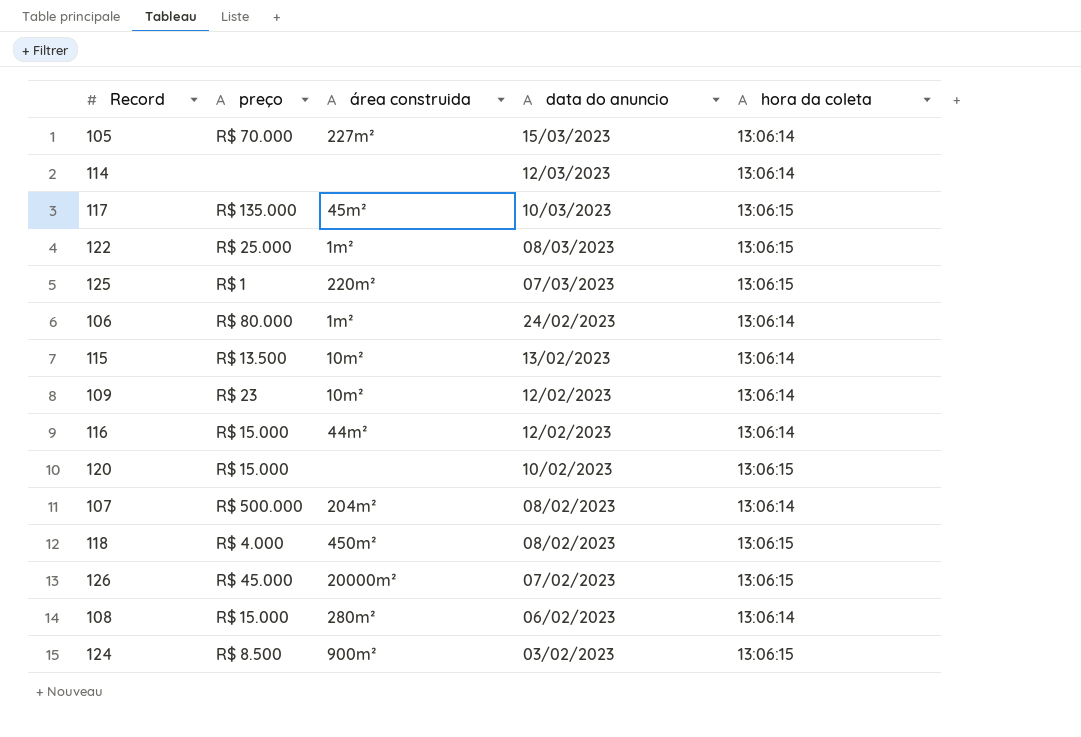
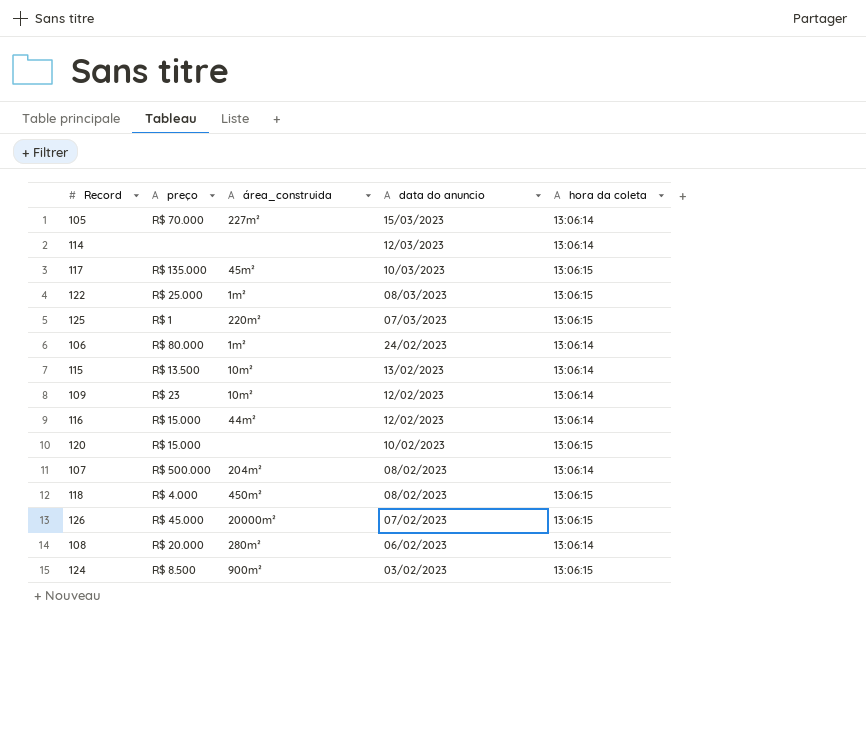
column name: área construida -> área_construida
108 | preço: R$ 15.000 -> R$ 20.000

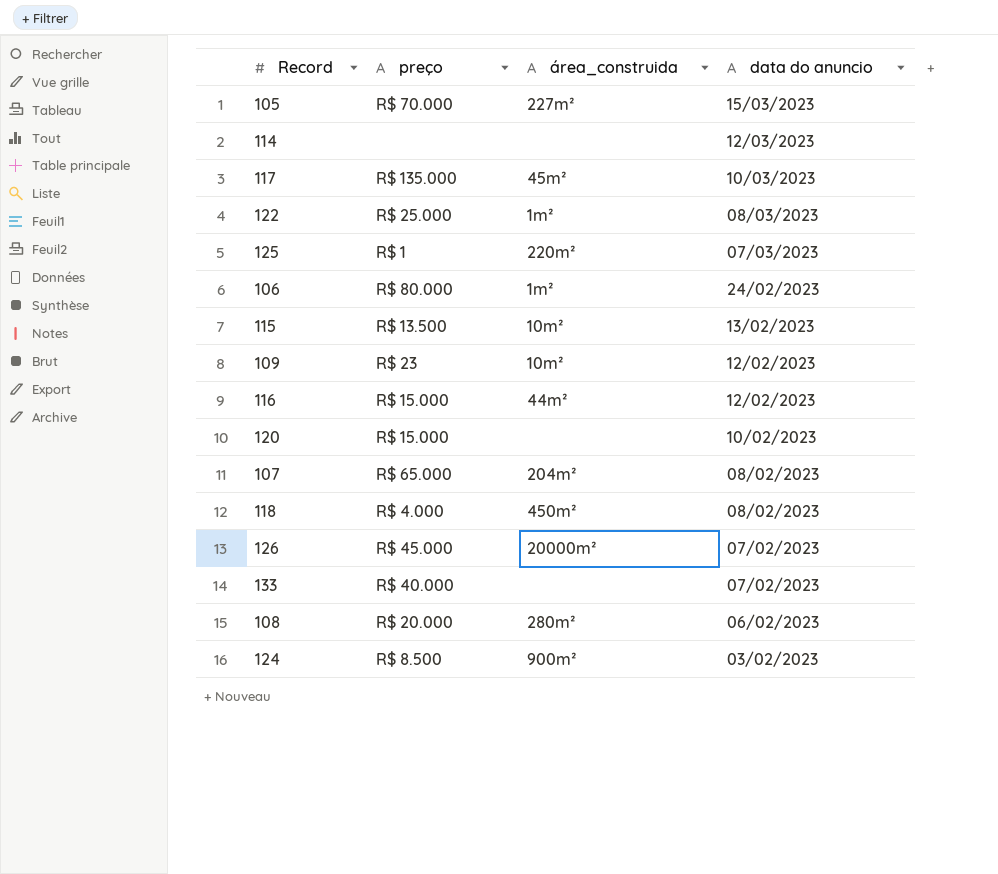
column hora da coleta | position: 5 -> none
107 | preço: R$ 500.000 -> R$ 65.000
row 133: none -> R$ 40.000 | none | 07/02/2023

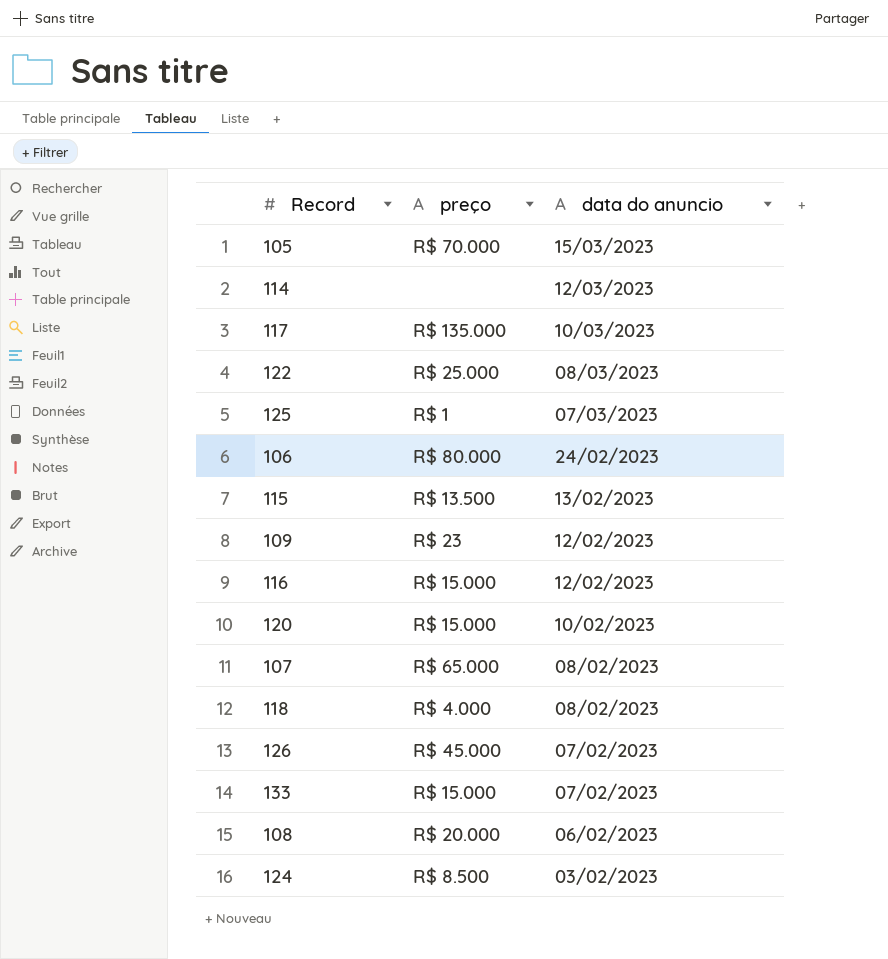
column área_construida | position: 3 -> none
133 | preço: R$ 40.000 -> R$ 15.000

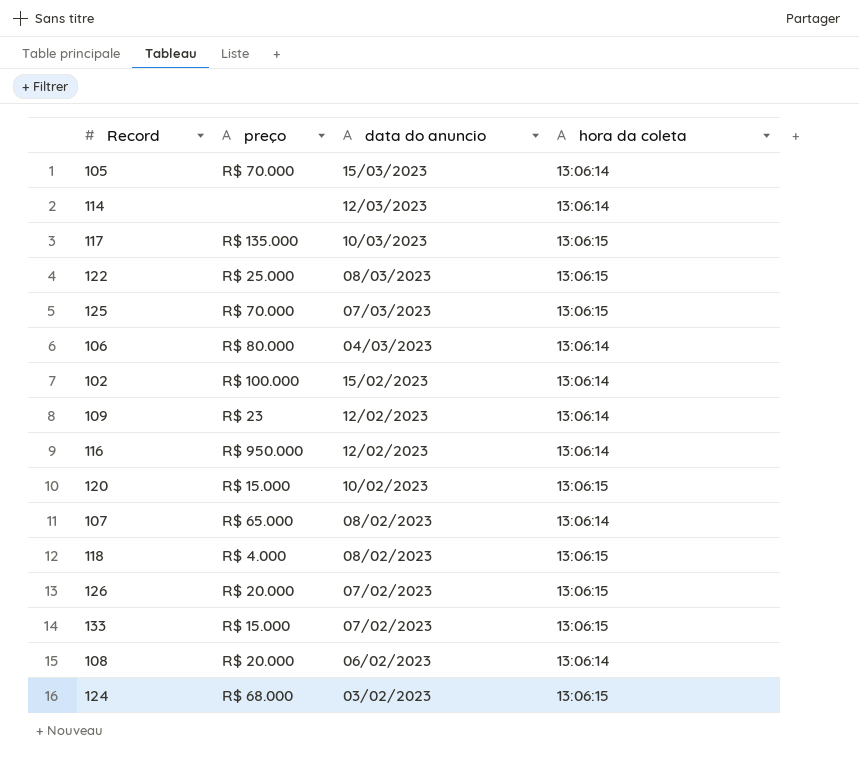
column hora da coleta | position: none -> 4
row 115: R$ 13.500 | 13/02/2023 -> none
125 | preço: R$ 1 -> R$ 70.000
106 | data do anuncio: 24/02/2023 -> 04/03/2023
row 102: none -> R$ 100.000 | 15/02/2023 | 13:06:14
116 | preço: R$ 15.000 -> R$ 950.000
126 | preço: R$ 45.000 -> R$ 20.000
124 | preço: R$ 8.500 -> R$ 68.000

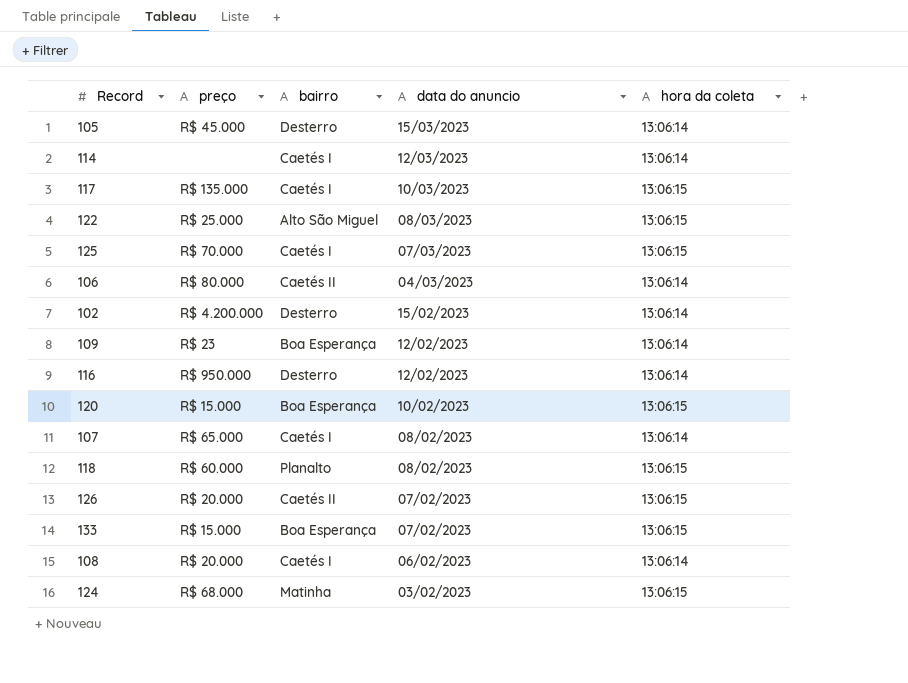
column bairro | position: none -> 3
105 | preço: R$ 70.000 -> R$ 45.000
102 | preço: R$ 100.000 -> R$ 4.200.000
118 | preço: R$ 4.000 -> R$ 60.000

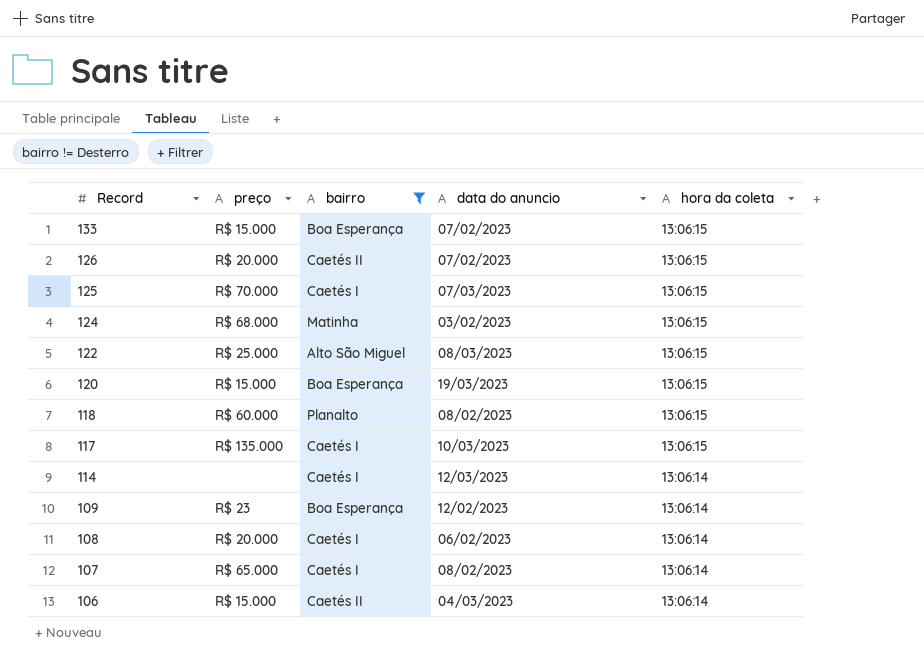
filter: none -> bairro != Desterro
row order: data do anuncio descending -> Record descending
120 | data do anuncio: 10/02/2023 -> 19/03/2023
106 | preço: R$ 80.000 -> R$ 15.000

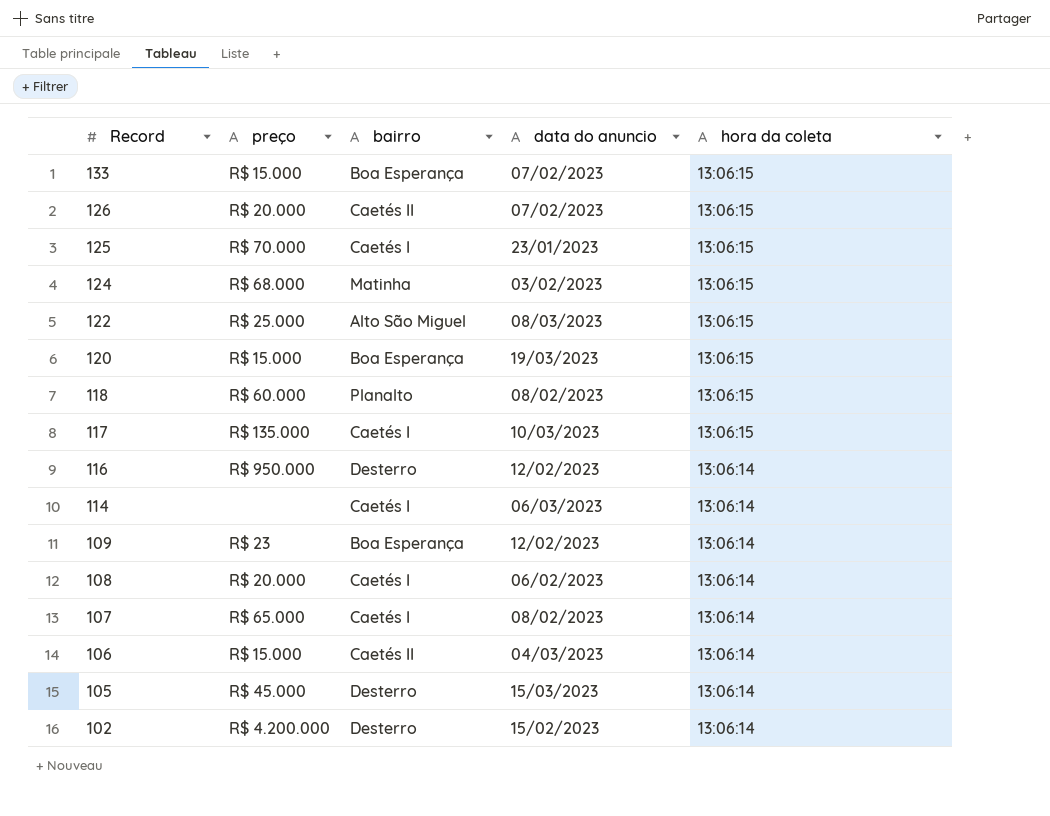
filter: bairro != Desterro -> none
125 | data do anuncio: 07/03/2023 -> 23/01/2023
114 | data do anuncio: 12/03/2023 -> 06/03/2023

